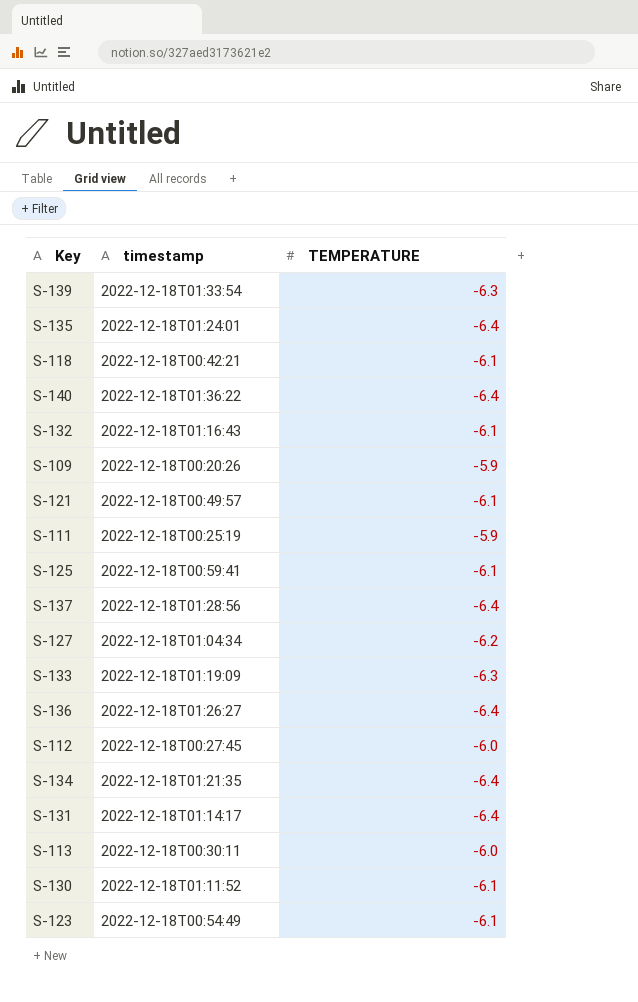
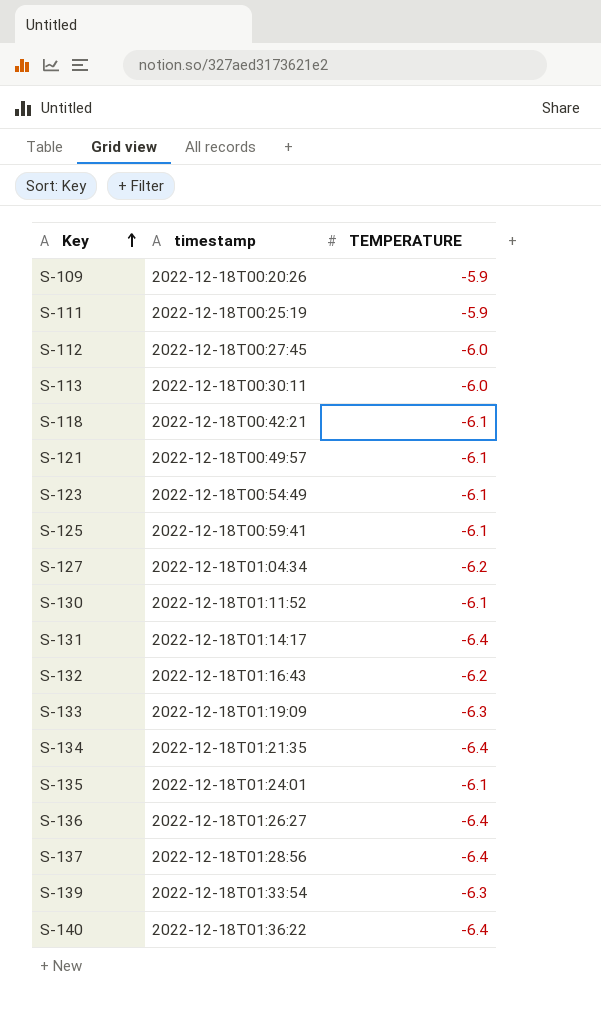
row order: none -> Key ascending
S-132 | TEMPERATURE: -6.1 -> -6.2
S-135 | TEMPERATURE: -6.4 -> -6.1

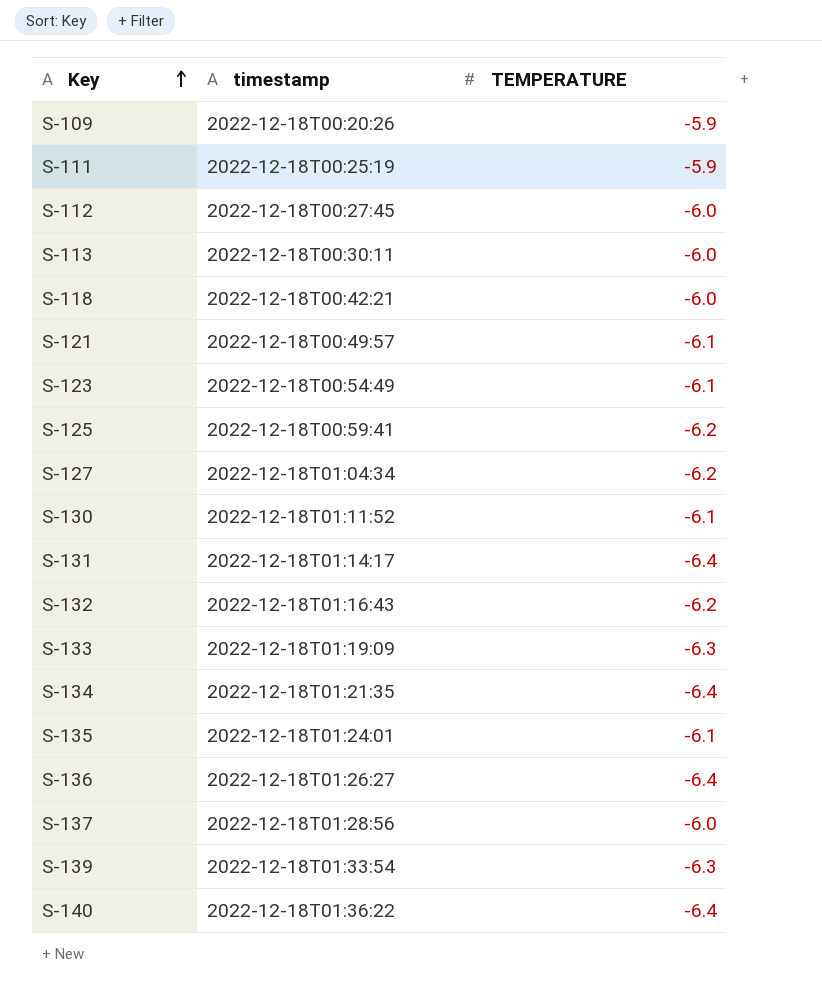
S-118 | TEMPERATURE: -6.1 -> -6.0
S-125 | TEMPERATURE: -6.1 -> -6.2
S-137 | TEMPERATURE: -6.4 -> -6.0

